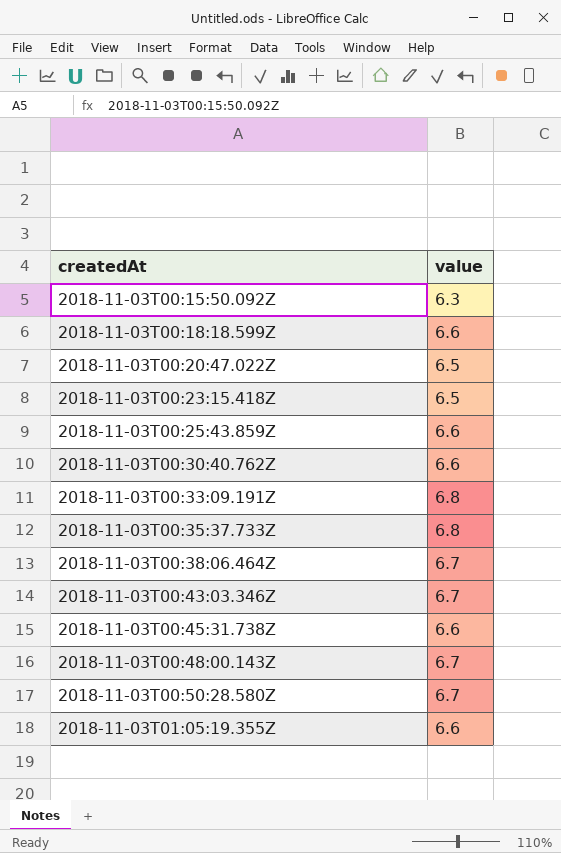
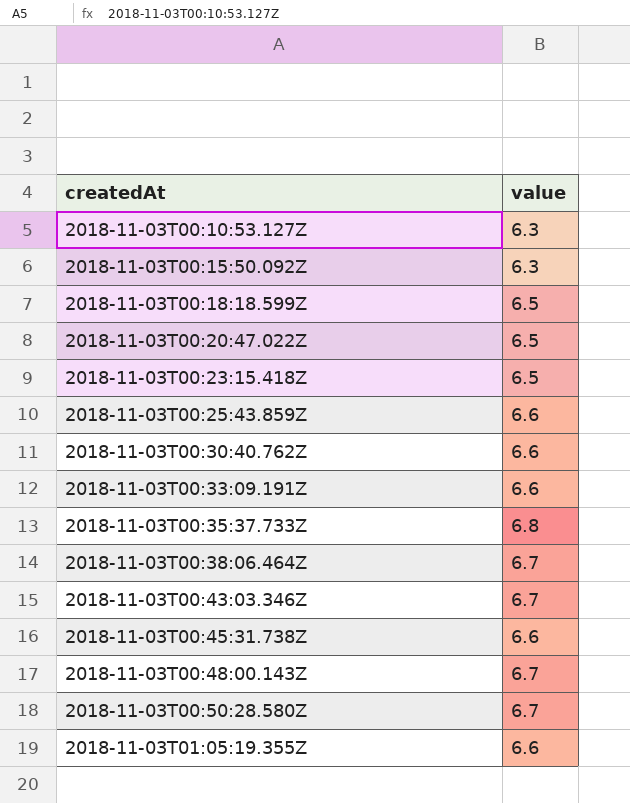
row 2018-11-03T00:10:53.127Z: none -> 6.3
2018-11-03T00:18:18.599Z | value: 6.6 -> 6.5
2018-11-03T00:33:09.191Z | value: 6.8 -> 6.6

